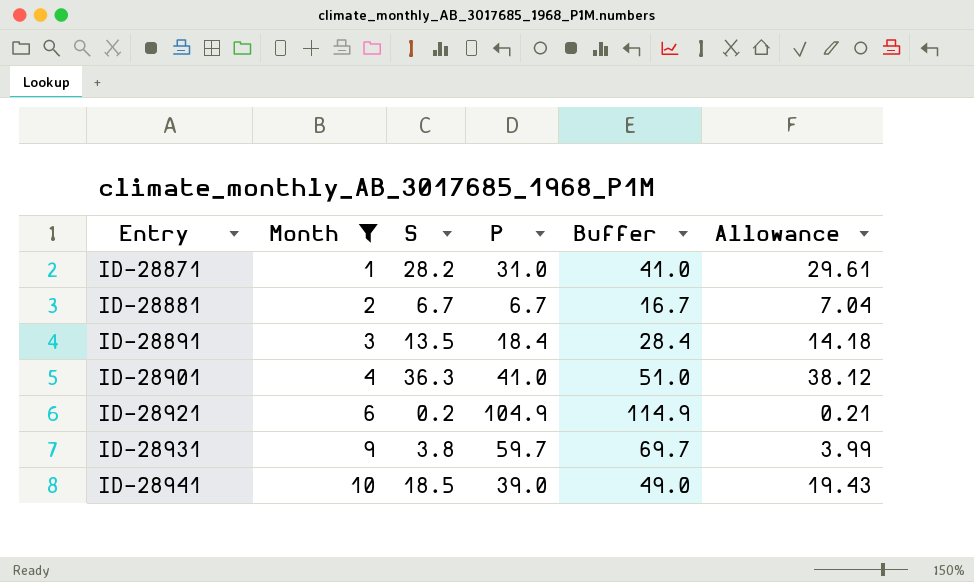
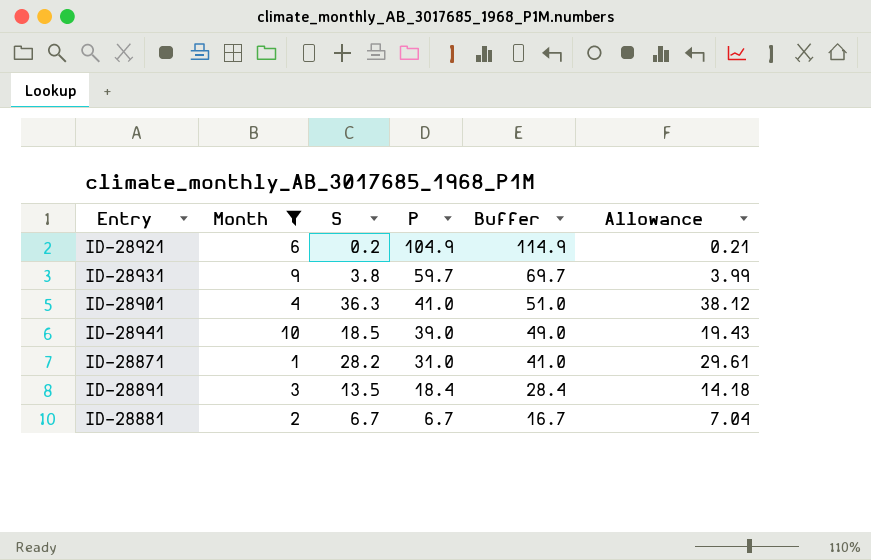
row order: Entry ascending -> P descending

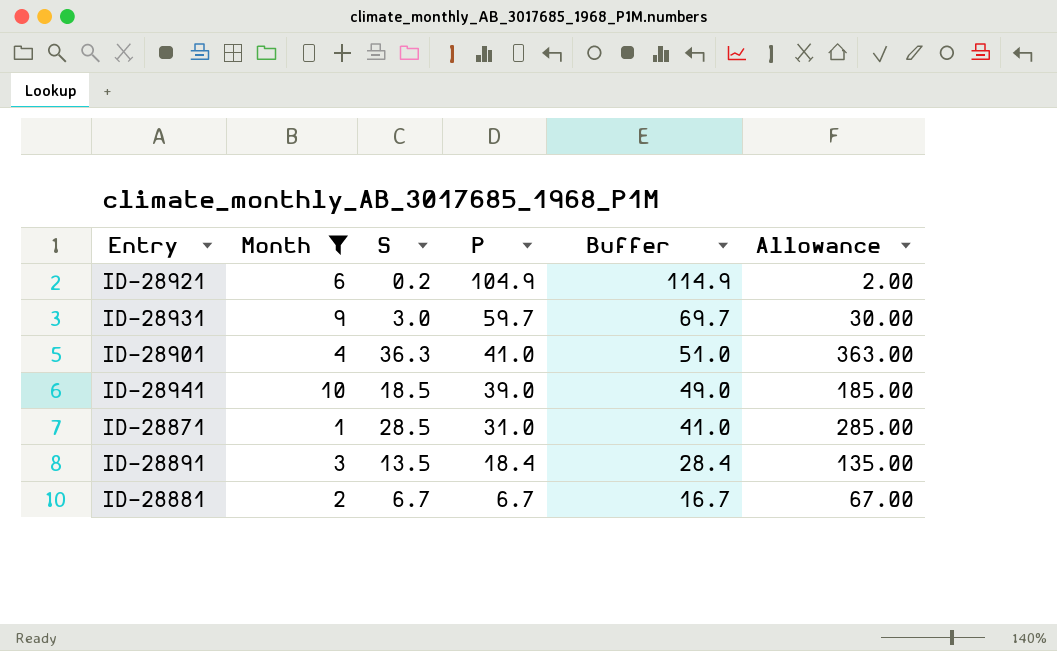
column Allowance | formula: [S] * 1.05 -> [S] * 10
ID-28931 | S: 3.8 -> 3.0
ID-28871 | S: 28.2 -> 28.5

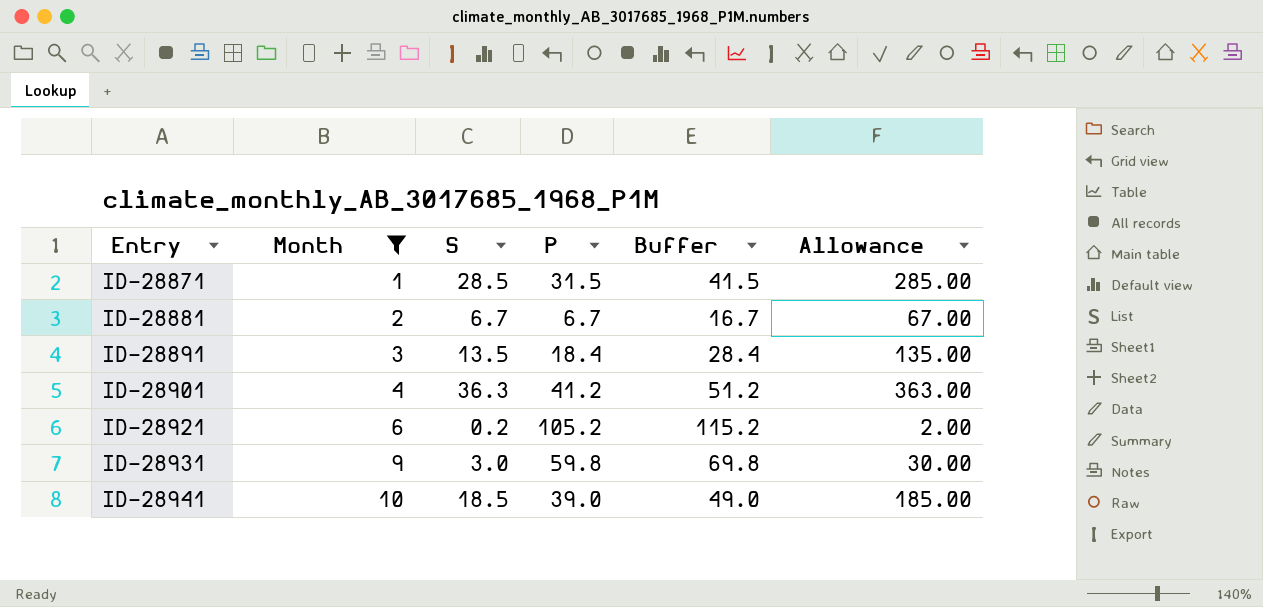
row order: P descending -> Entry ascending
ID-28871 | P: 31.0 -> 31.5
ID-28871 | Buffer: 41.0 -> 41.5
ID-28901 | P: 41.0 -> 41.2
ID-28901 | Buffer: 51.0 -> 51.2
ID-28921 | P: 104.9 -> 105.2
ID-28921 | Buffer: 114.9 -> 115.2
ID-28931 | P: 59.7 -> 59.8
ID-28931 | Buffer: 69.7 -> 69.8

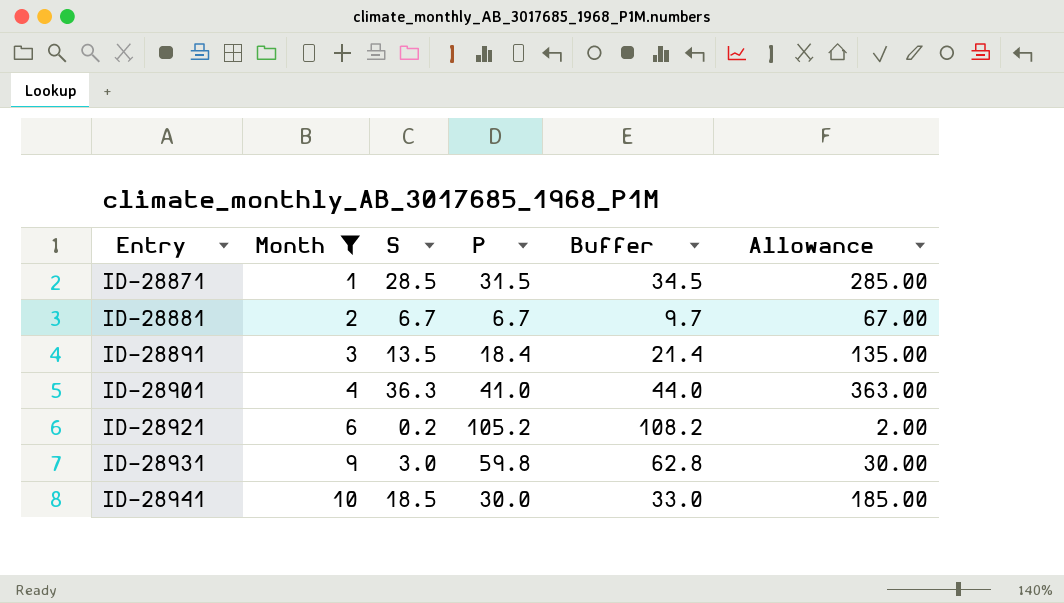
column Buffer | formula: [P] + 10 -> [P] + 3
ID-28901 | P: 41.2 -> 41.0
ID-28941 | P: 39.0 -> 30.0

